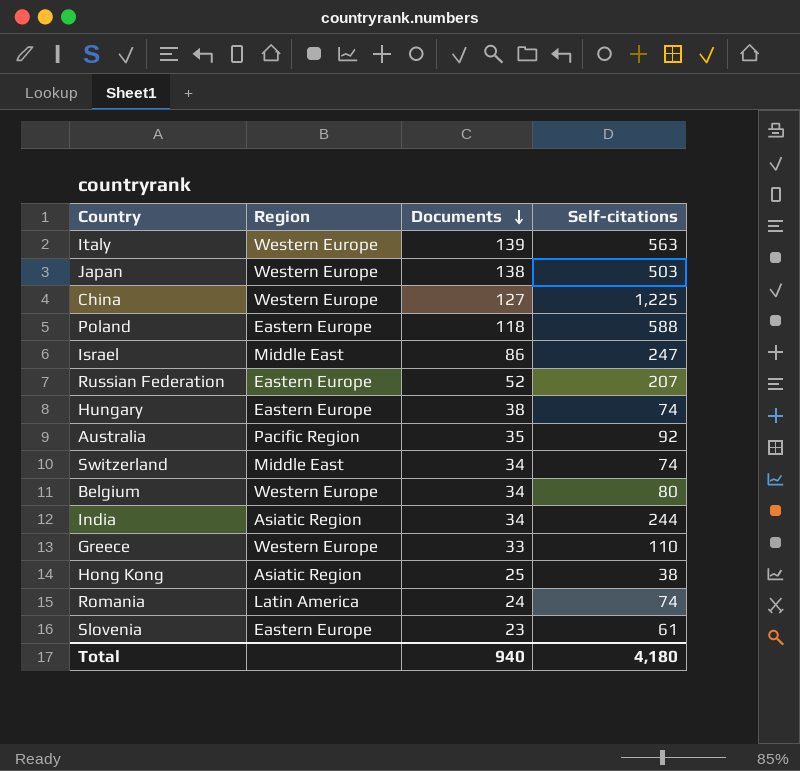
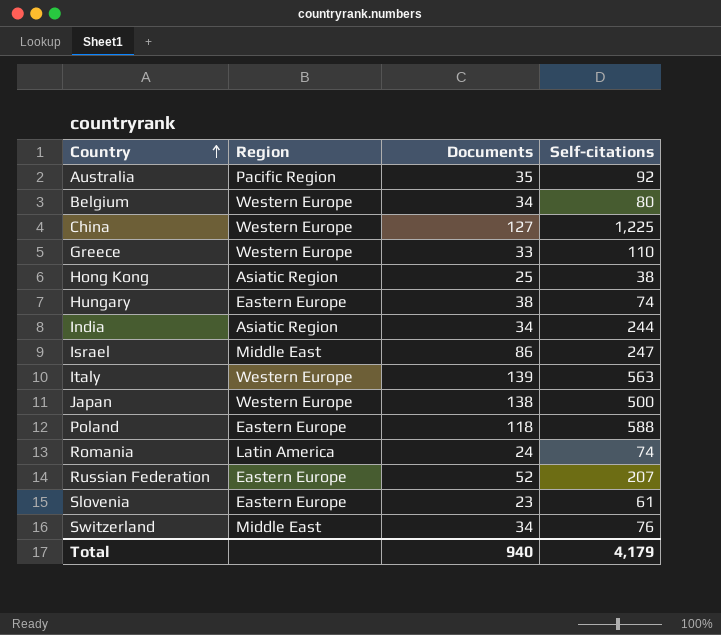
row order: Documents descending -> Country ascending
Japan | Self-citations: 503 -> 500
Switzerland | Self-citations: 74 -> 76
Total | Self-citations: 4,180 -> 4,179

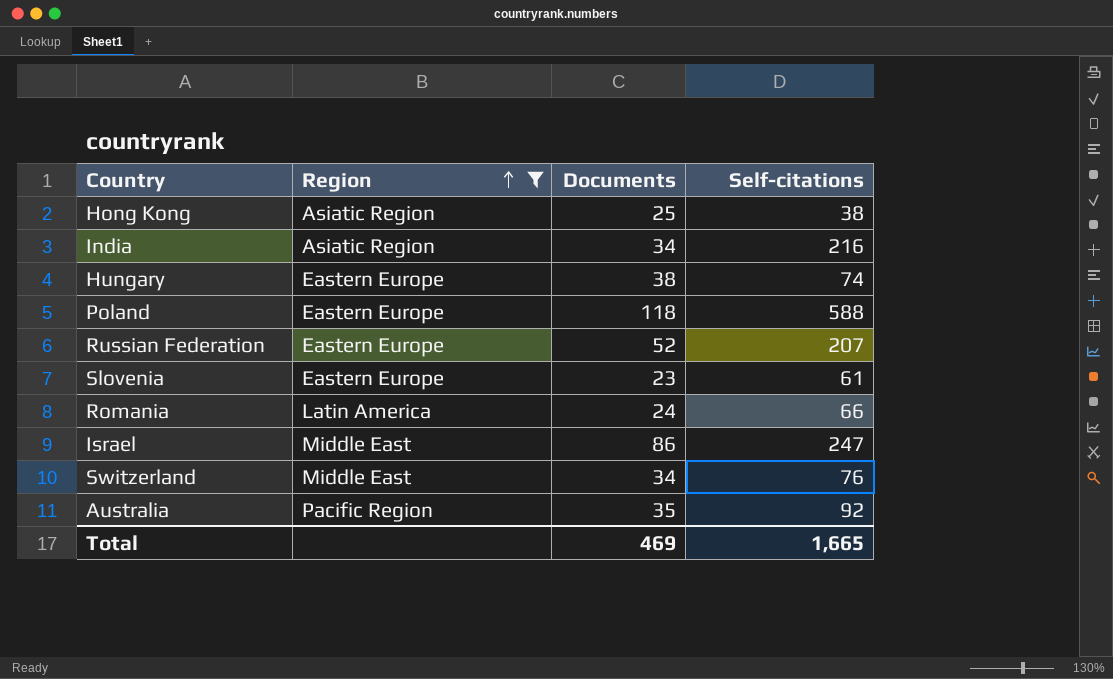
filter: none -> Region != Western Europe
row order: Country ascending -> Region ascending
India | Self-citations: 244 -> 216
Romania | Self-citations: 74 -> 66
Total | Documents: 940 -> 469
Total | Self-citations: 4,179 -> 1,665

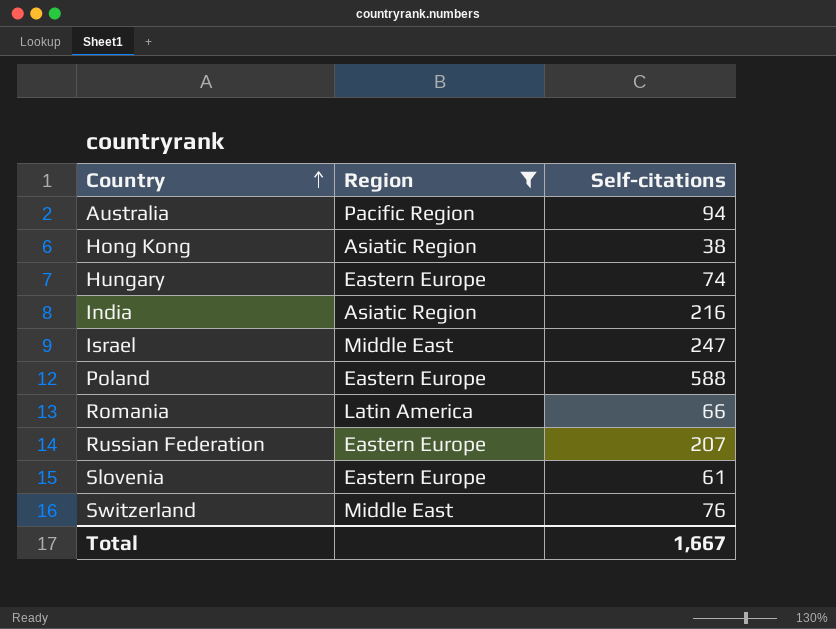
row order: Region ascending -> Country ascending
column Documents | position: 3 -> none
Australia | Self-citations: 92 -> 94
Total | Self-citations: 1,665 -> 1,667

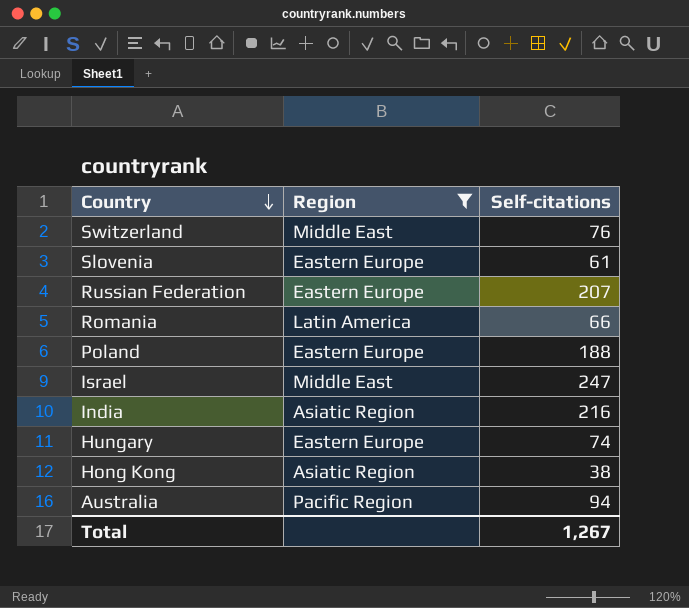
row order: Country ascending -> Country descending
Poland | Self-citations: 588 -> 188
Total | Self-citations: 1,667 -> 1,267

